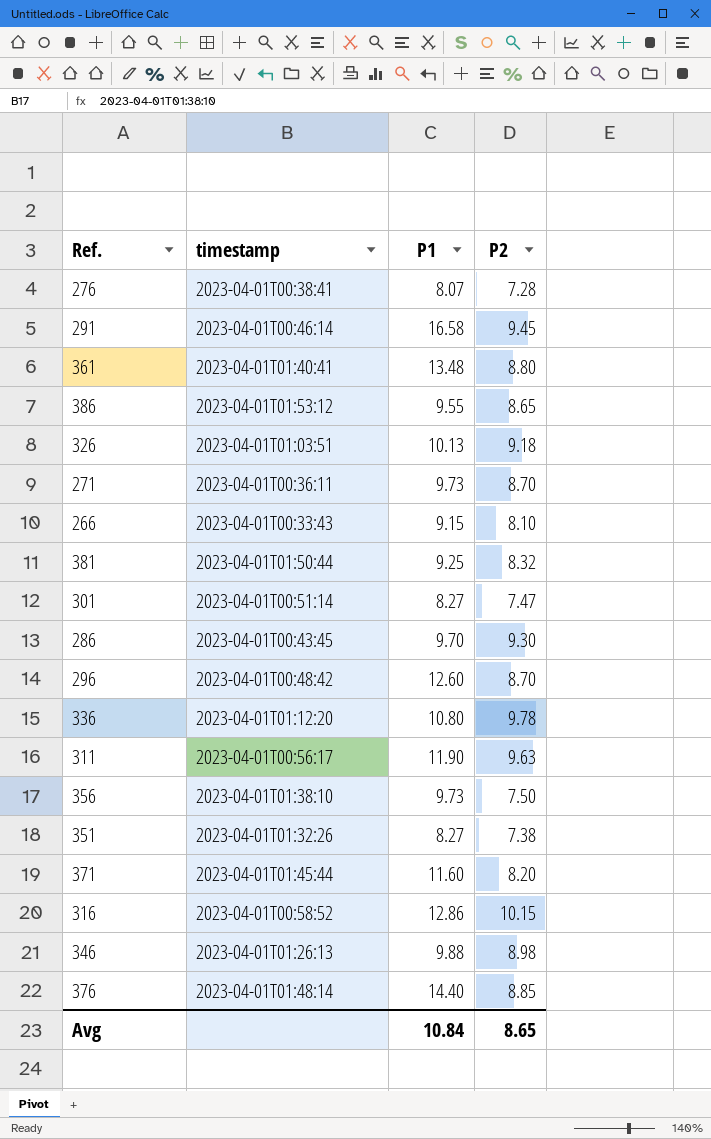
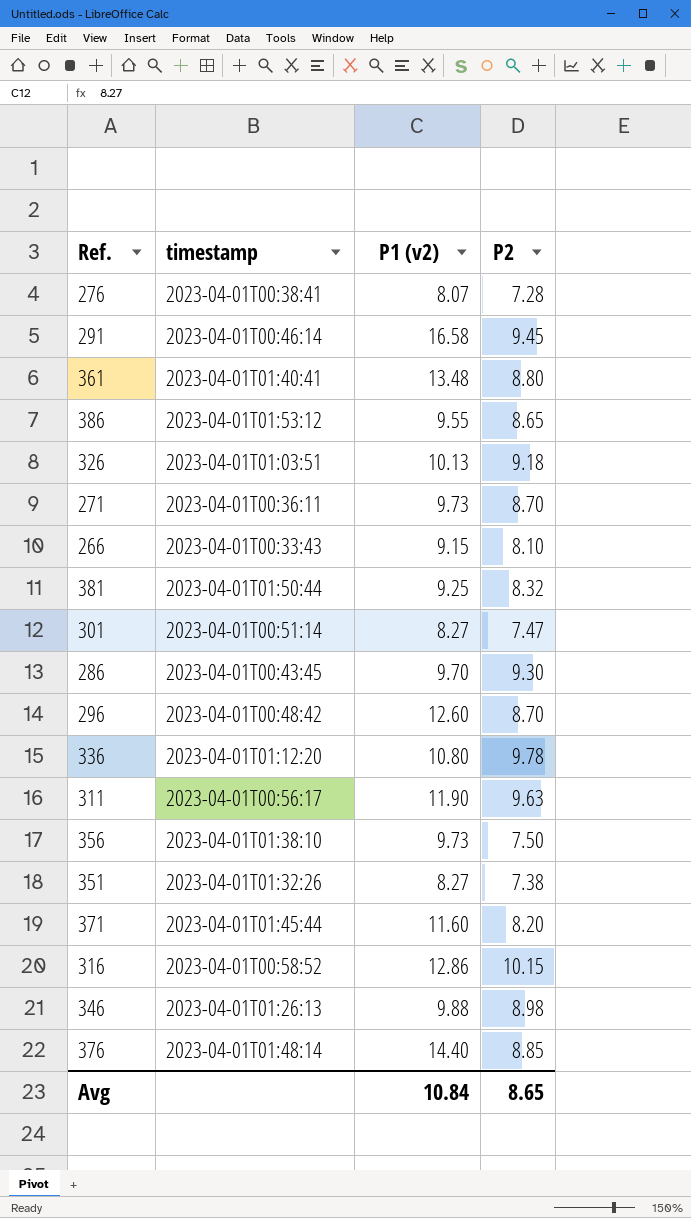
column name: P1 -> P1 (v2)

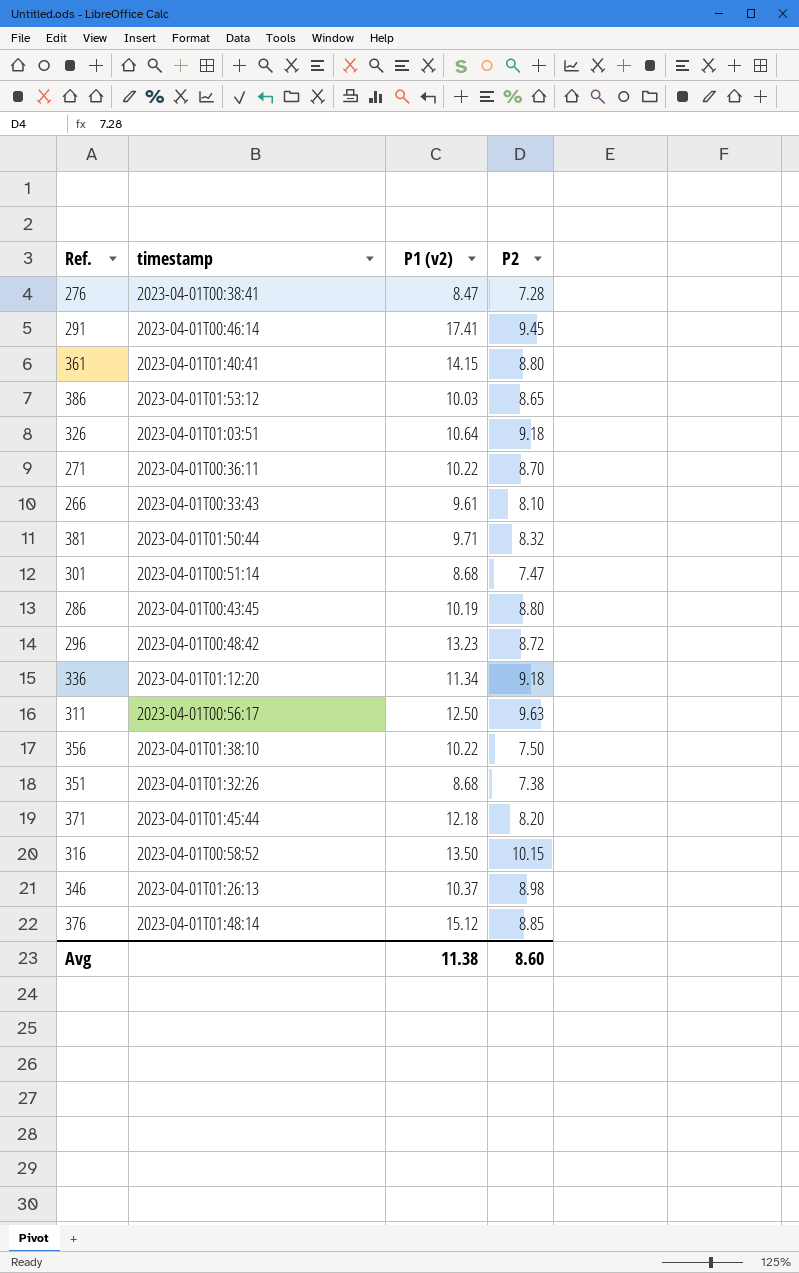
276 | P1 (v2): 8.07 -> 8.47
291 | P1 (v2): 16.58 -> 17.41
361 | P1 (v2): 13.48 -> 14.15
386 | P1 (v2): 9.55 -> 10.03
326 | P1 (v2): 10.13 -> 10.64
271 | P1 (v2): 9.73 -> 10.22
266 | P1 (v2): 9.15 -> 9.61
381 | P1 (v2): 9.25 -> 9.71
301 | P1 (v2): 8.27 -> 8.68
286 | P1 (v2): 9.70 -> 10.19
286 | P2: 9.30 -> 8.80
296 | P1 (v2): 12.60 -> 13.23
296 | P2: 8.70 -> 8.72
336 | P1 (v2): 10.80 -> 11.34
336 | P2: 9.78 -> 9.18
311 | P1 (v2): 11.90 -> 12.50
356 | P1 (v2): 9.73 -> 10.22
351 | P1 (v2): 8.27 -> 8.68
371 | P1 (v2): 11.60 -> 12.18
316 | P1 (v2): 12.86 -> 13.50
346 | P1 (v2): 9.88 -> 10.37
376 | P1 (v2): 14.40 -> 15.12
Avg | P1 (v2): 10.84 -> 11.38
Avg | P2: 8.65 -> 8.60

